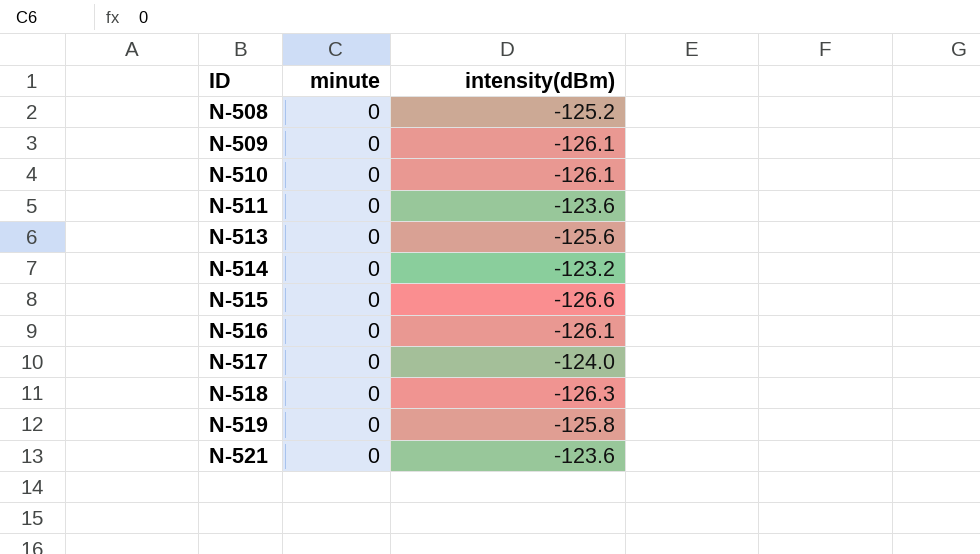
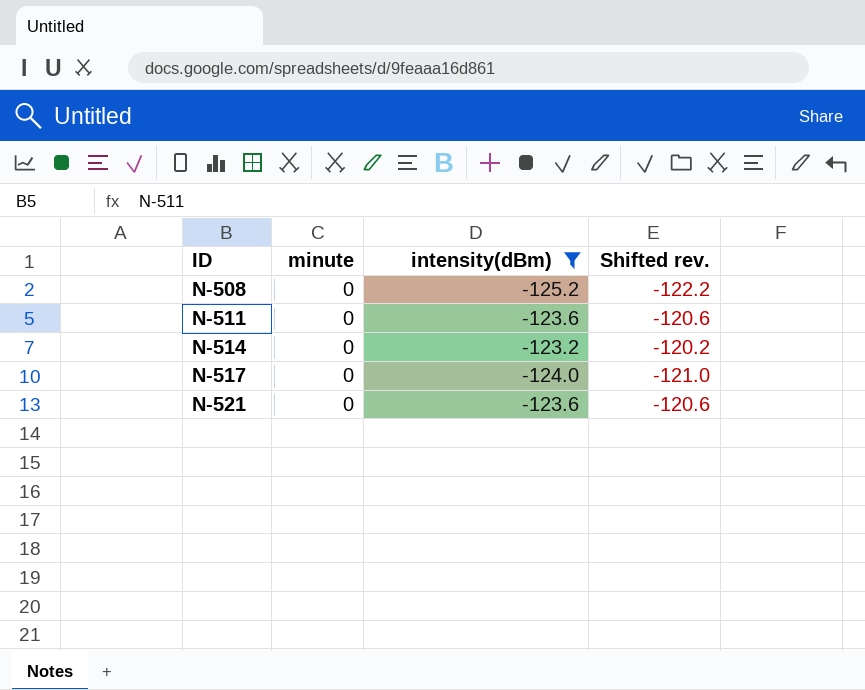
filter: none -> intensity(dBm) >= -125.2
column Shifted rev. | formula: none -> [intensity(dBm)] + 3

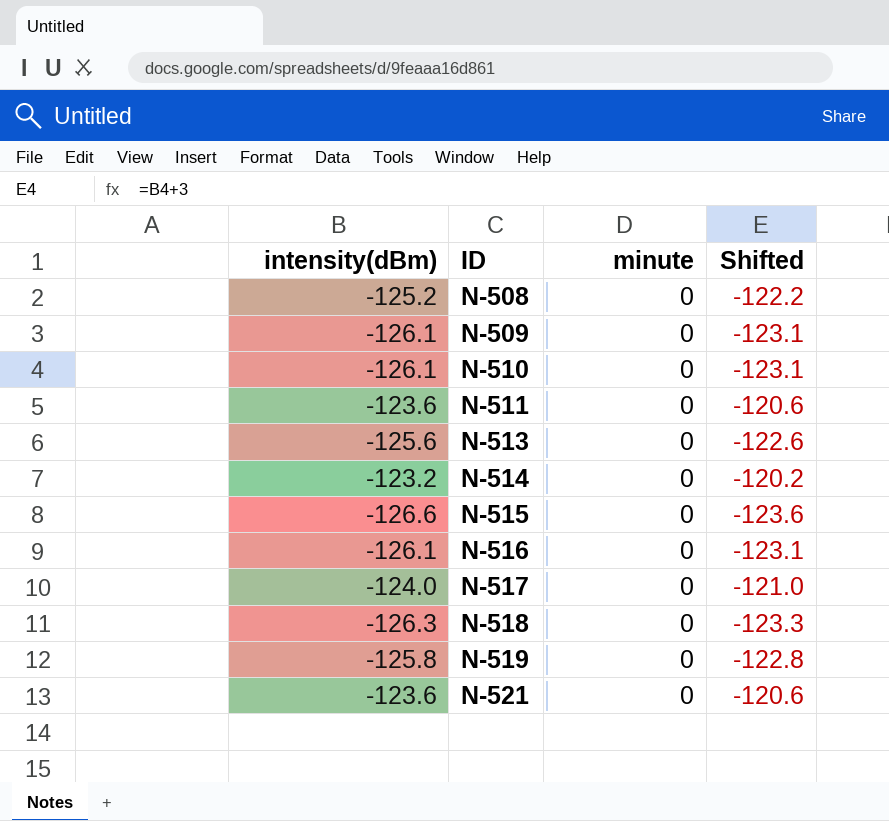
filter: intensity(dBm) >= -125.2 -> none
column intensity(dBm) | position: 3 -> 1
column name: Shifted rev. -> Shifted

